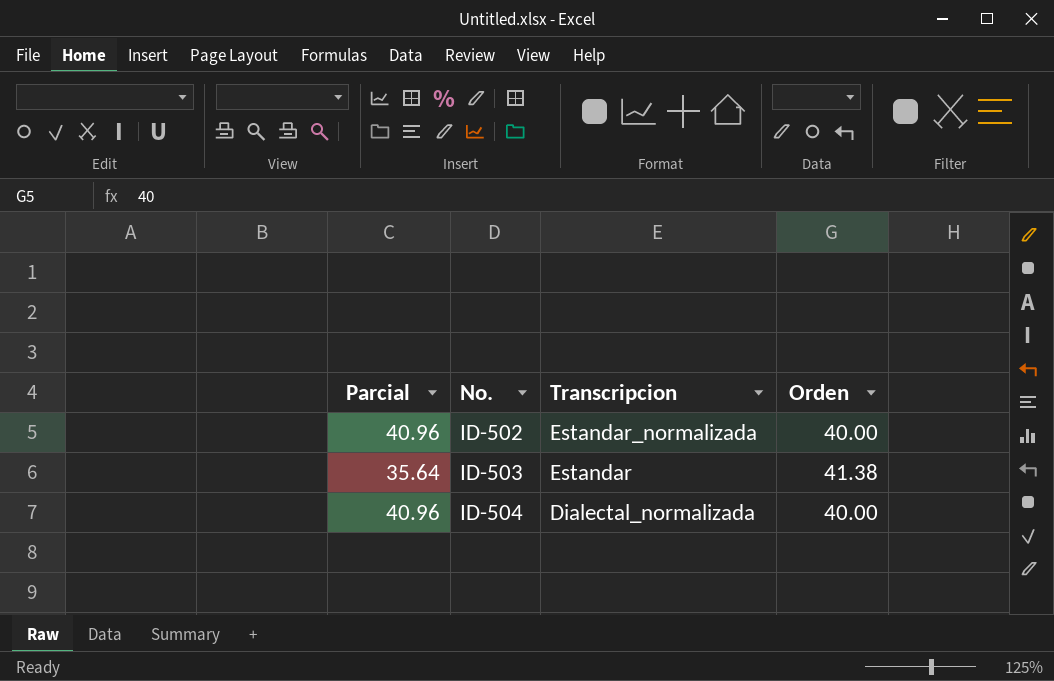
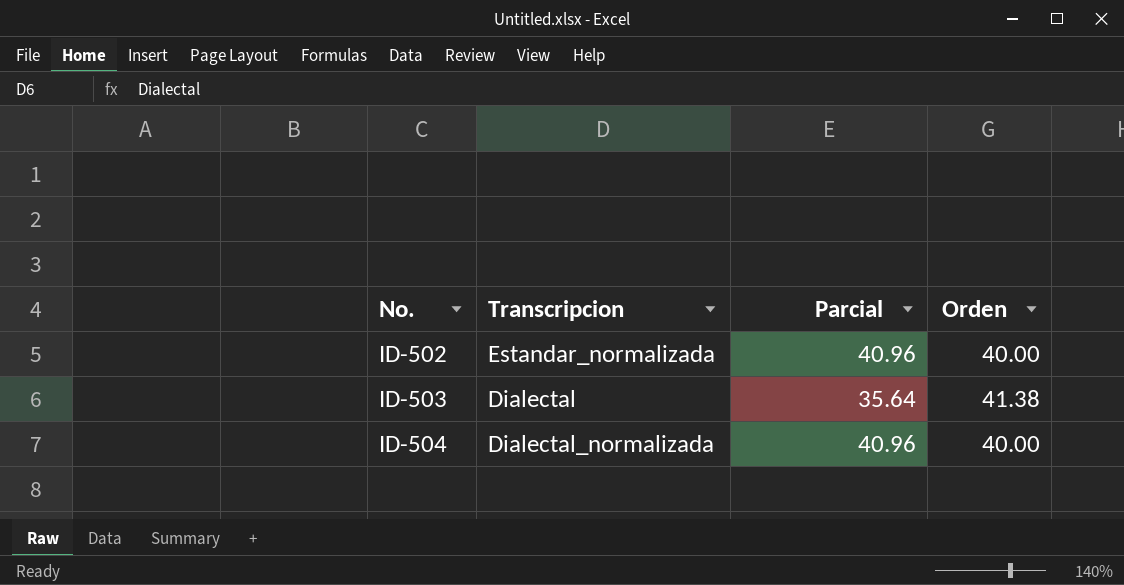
column Parcial | position: 1 -> 3
ID-503 | Transcripcion: Estandar -> Dialectal

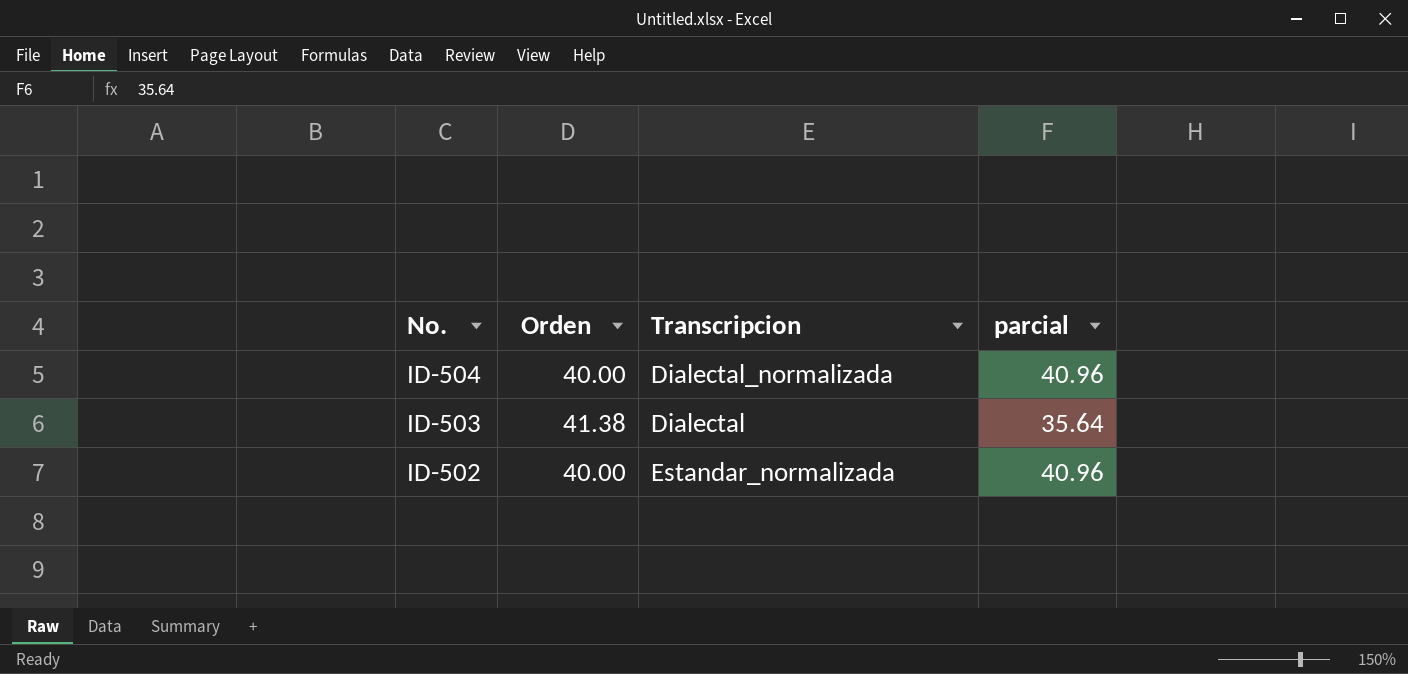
row order: No. ascending -> No. descending
column Orden | position: 4 -> 2
column name: Parcial -> parcial

